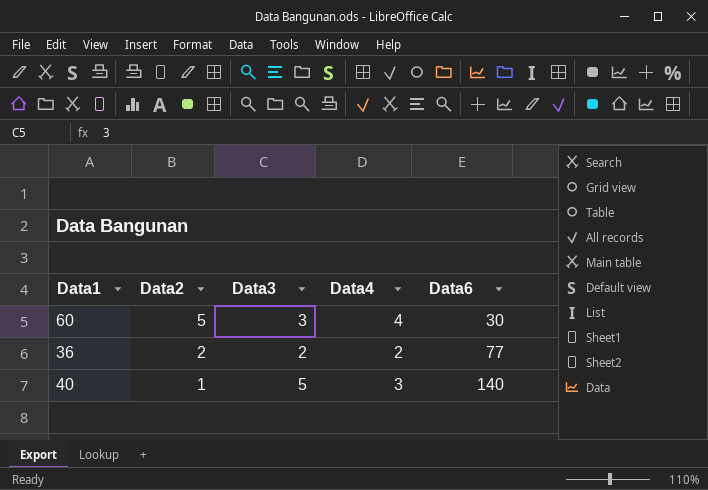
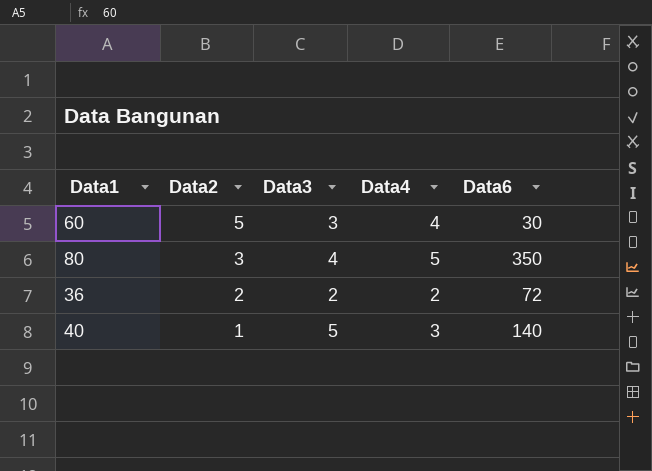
row 80: none -> 3 | 4 | 5 | 350
36 | Data6: 77 -> 72

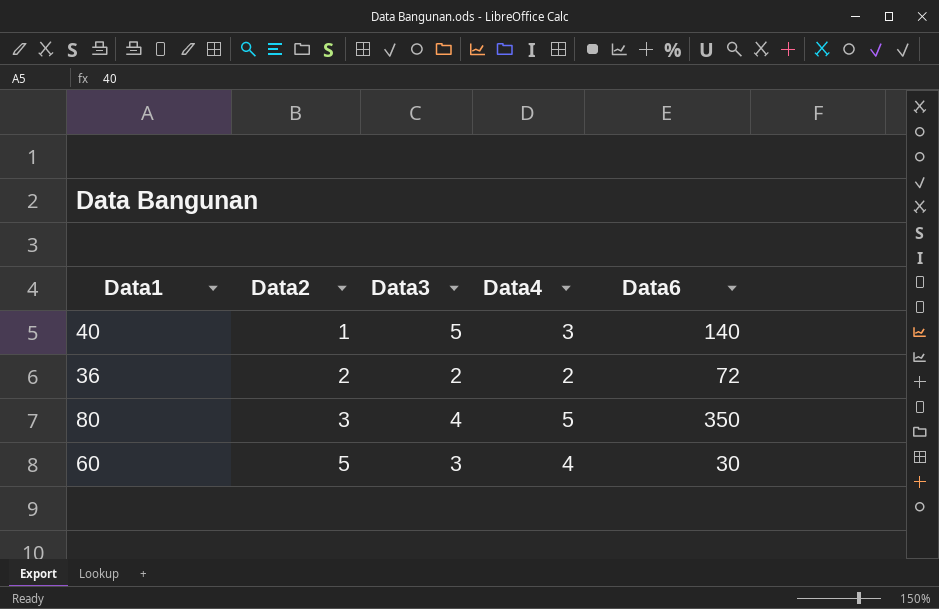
row order: Data2 descending -> Data2 ascending

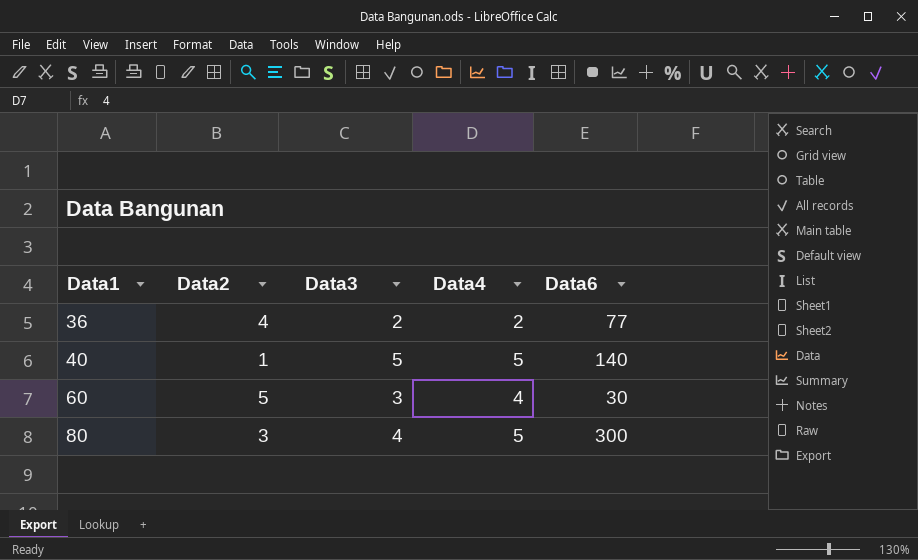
row order: Data2 ascending -> Data1 ascending
36 | Data2: 2 -> 4
36 | Data6: 72 -> 77
40 | Data4: 3 -> 5
80 | Data6: 350 -> 300

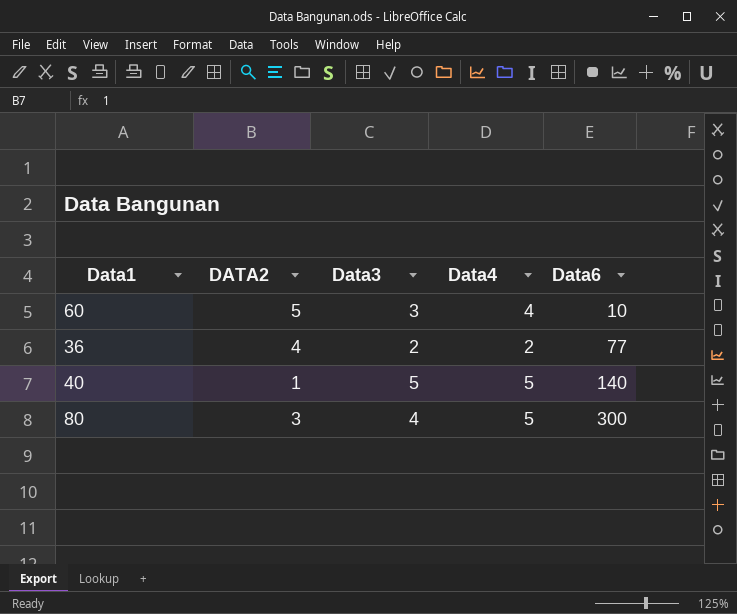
row order: Data1 ascending -> Data6 ascending
column name: Data2 -> DATA2
60 | Data6: 30 -> 10

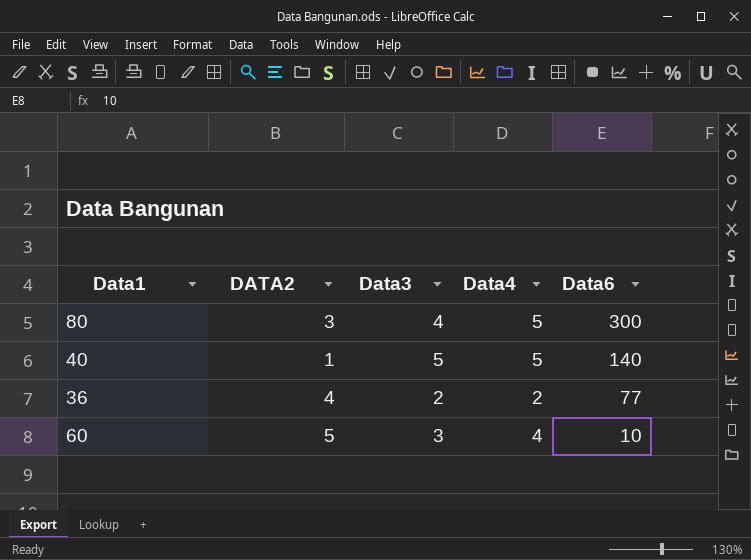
row order: Data6 ascending -> Data6 descending

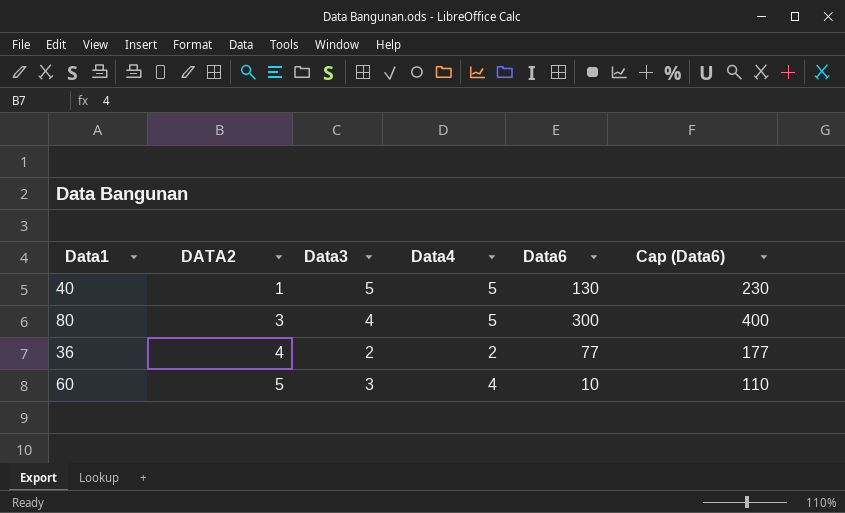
row order: Data6 descending -> DATA2 ascending
column Cap (Data6) | formula: none -> [Data6] + 100
40 | Data6: 140 -> 130

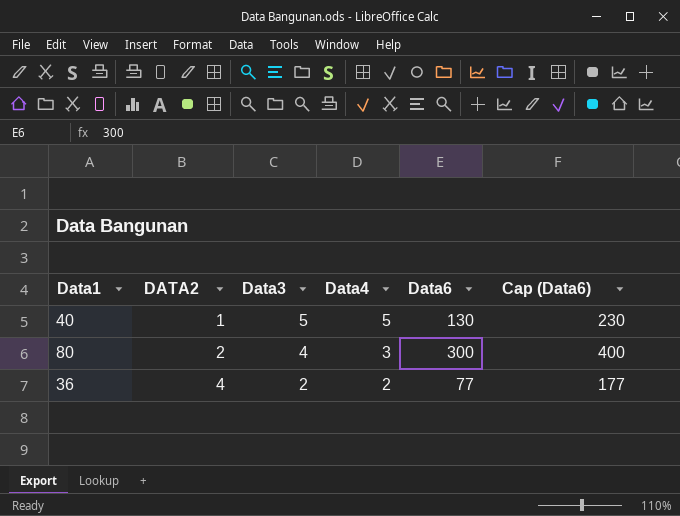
row 60: 5 | 3 | 4 | 10 | 110 -> none
80 | DATA2: 3 -> 2
80 | Data4: 5 -> 3

